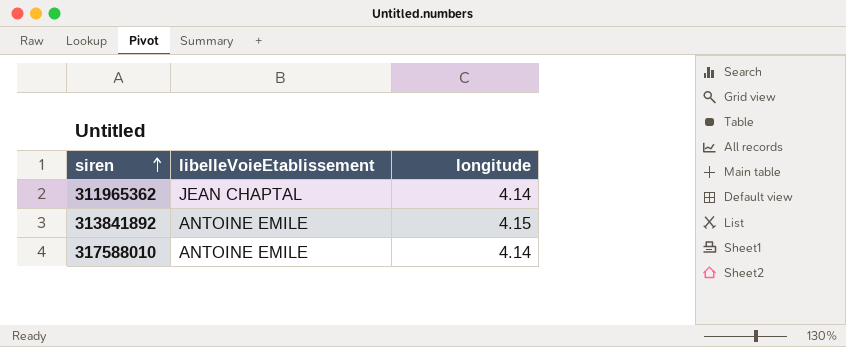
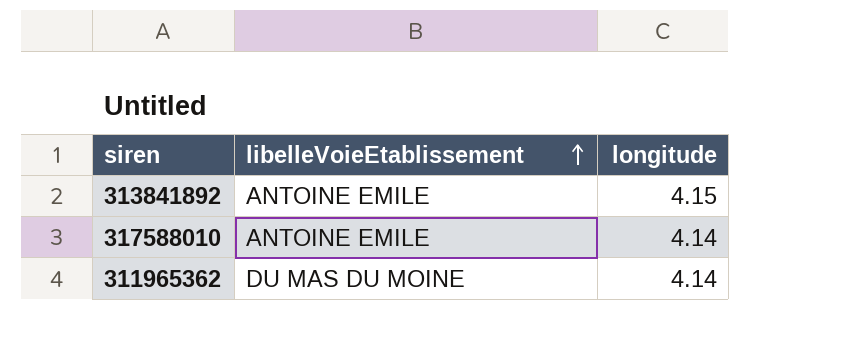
row order: siren ascending -> libelleVoieEtablissement ascending
311965362 | libelleVoieEtablissement: JEAN CHAPTAL -> DU MAS DU MOINE

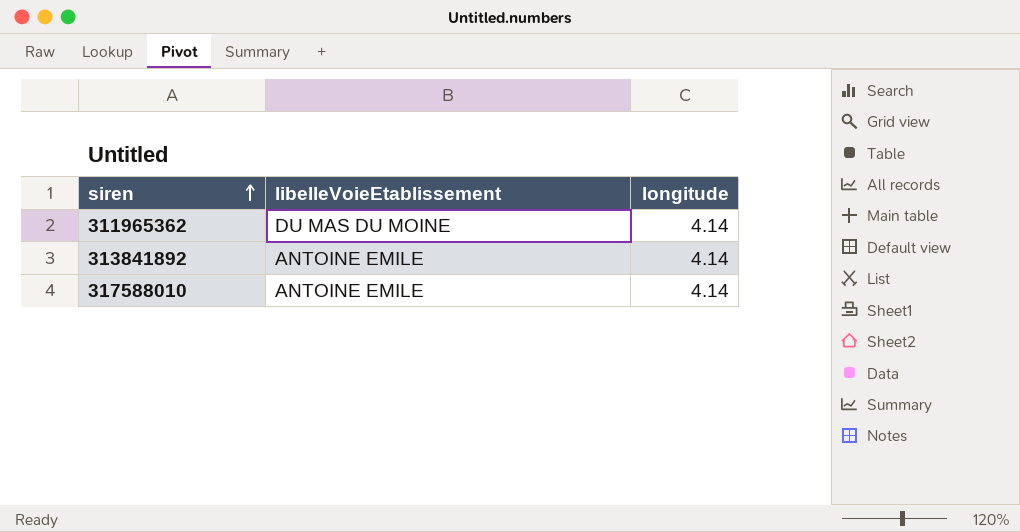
row order: libelleVoieEtablissement ascending -> siren ascending
313841892 | longitude: 4.15 -> 4.14

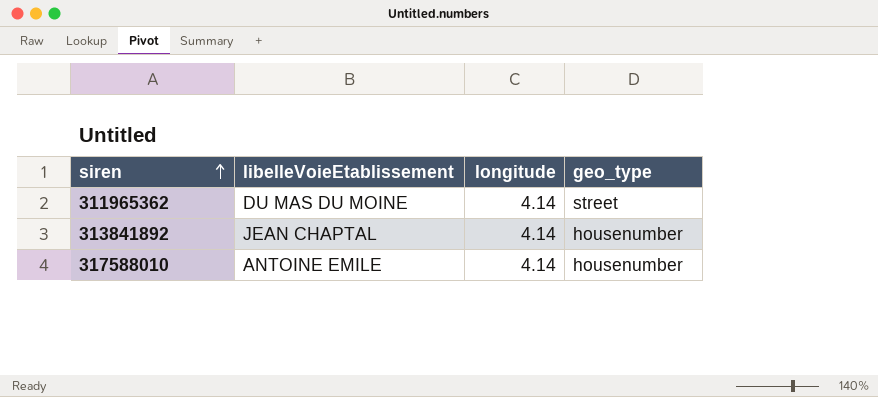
column geo_type | position: none -> 4
313841892 | libelleVoieEtablissement: ANTOINE EMILE -> JEAN CHAPTAL

